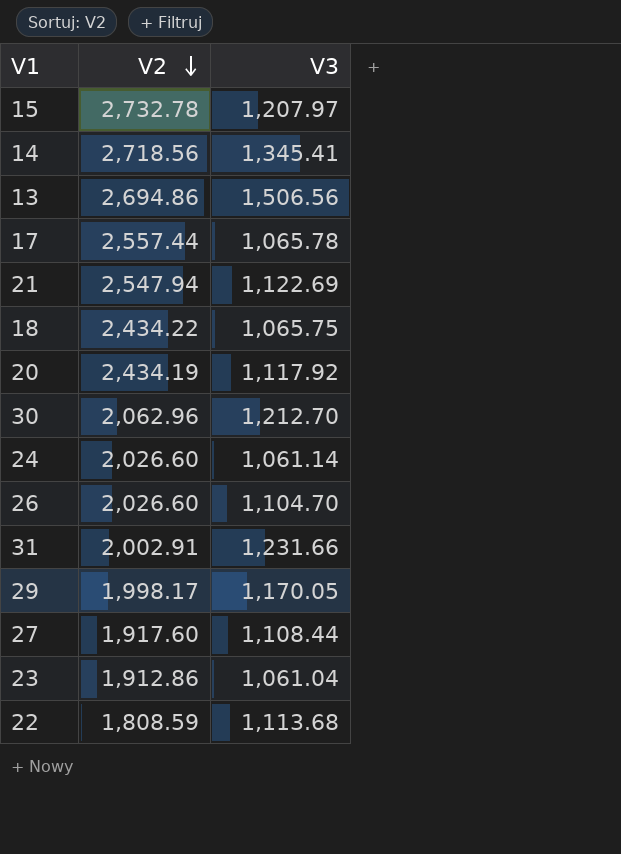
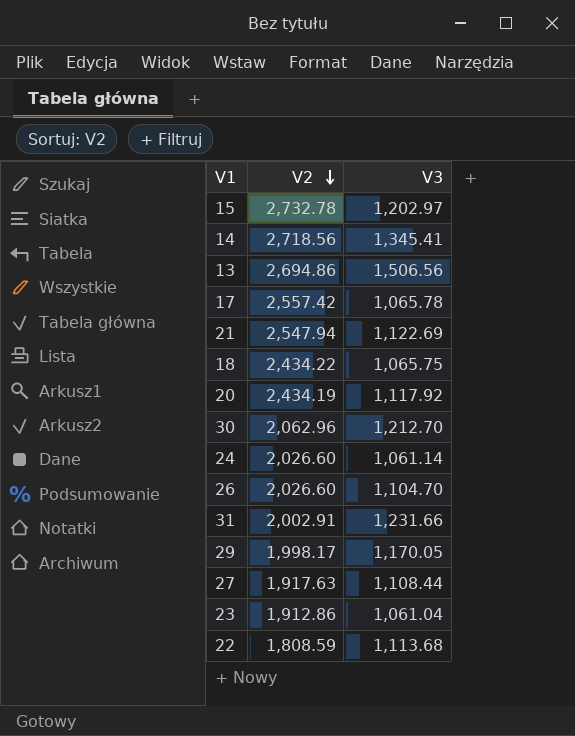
15 | V3: 1,207.97 -> 1,202.97
17 | V2: 2,557.44 -> 2,557.42
27 | V2: 1,917.60 -> 1,917.63

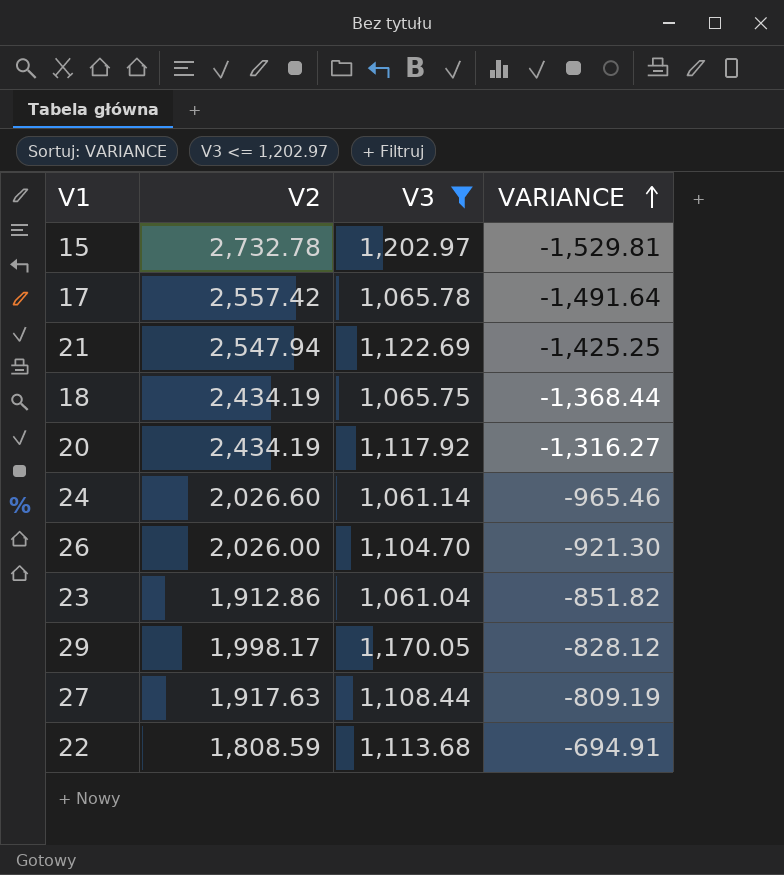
filter: none -> V3 <= 1,202.97
row order: V2 descending -> VARIANCE ascending
column VARIANCE | formula: none -> [V3] - [V2]
18 | V2: 2,434.22 -> 2,434.19
26 | V2: 2,026.60 -> 2,026.00

